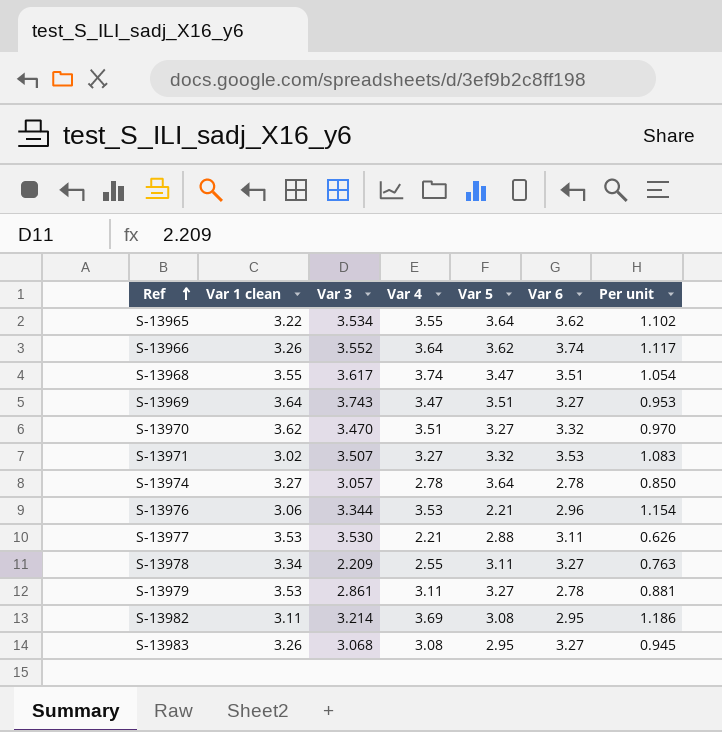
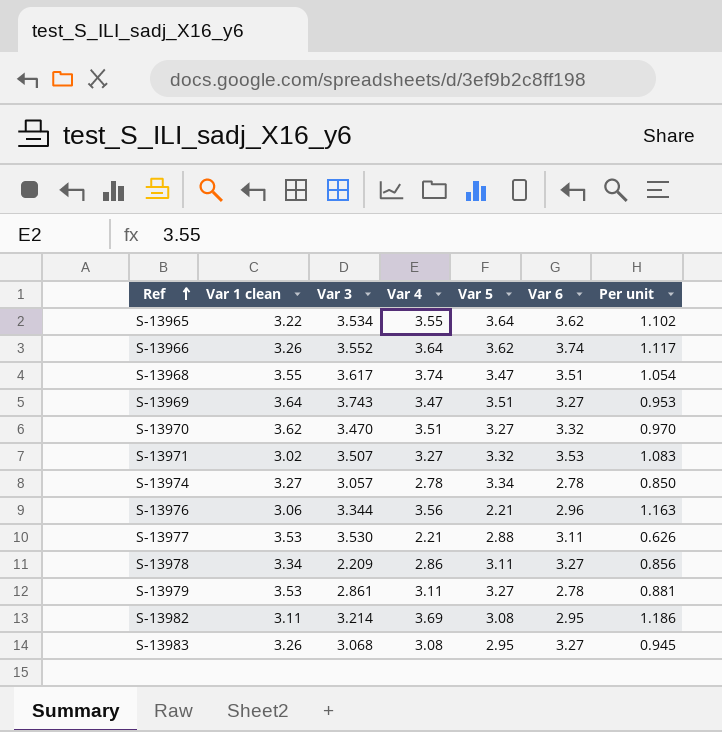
S-13974 | Var 5: 3.64 -> 3.34
S-13976 | Var 4: 3.53 -> 3.56
S-13976 | Per unit: 1.154 -> 1.163
S-13978 | Var 4: 2.55 -> 2.86
S-13978 | Per unit: 0.763 -> 0.856

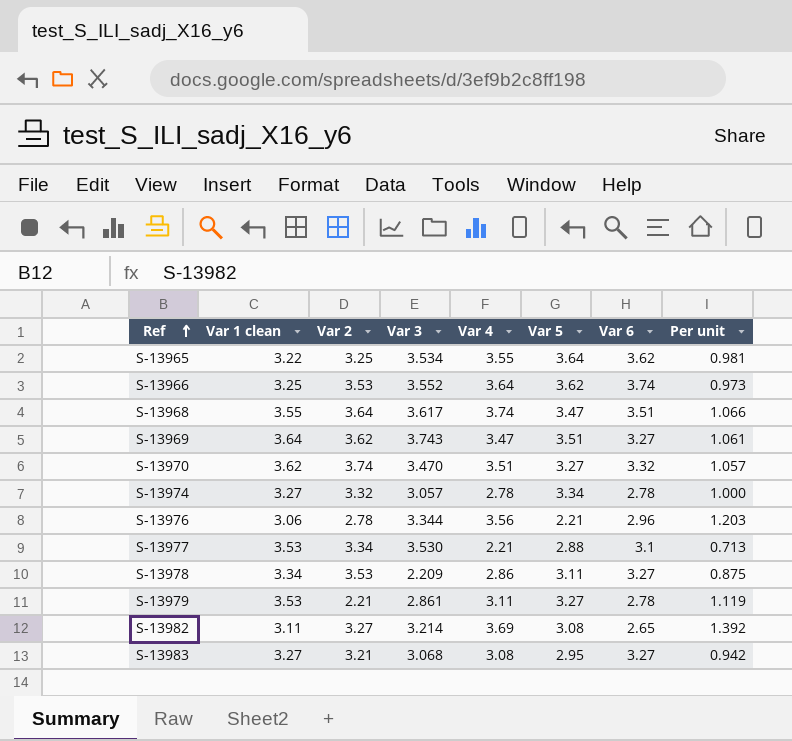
column Var 2 | position: none -> 3
column Per unit | formula: [Var 4] / [Var 1 clean] -> [Var 4] / [Var 6]
row S-13971: 3.02 | 3.507 | 3.27 | 3.32 | 3.53 | 1.083 -> none
S-13966 | Var 1 clean: 3.26 -> 3.25
S-13977 | Var 6: 3.11 -> 3.1
S-13982 | Var 6: 2.95 -> 2.65
S-13983 | Var 1 clean: 3.26 -> 3.27

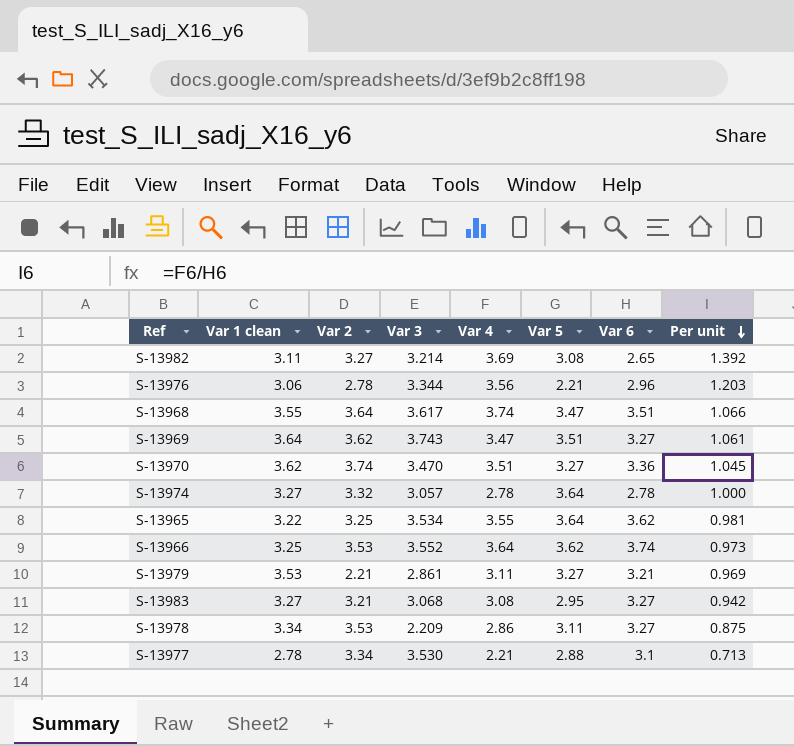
row order: Ref ascending -> Per unit descending
S-13970 | Var 6: 3.32 -> 3.36
S-13970 | Per unit: 1.057 -> 1.045
S-13974 | Var 5: 3.34 -> 3.64
S-13979 | Var 6: 2.78 -> 3.21
S-13979 | Per unit: 1.119 -> 0.969
S-13977 | Var 1 clean: 3.53 -> 2.78

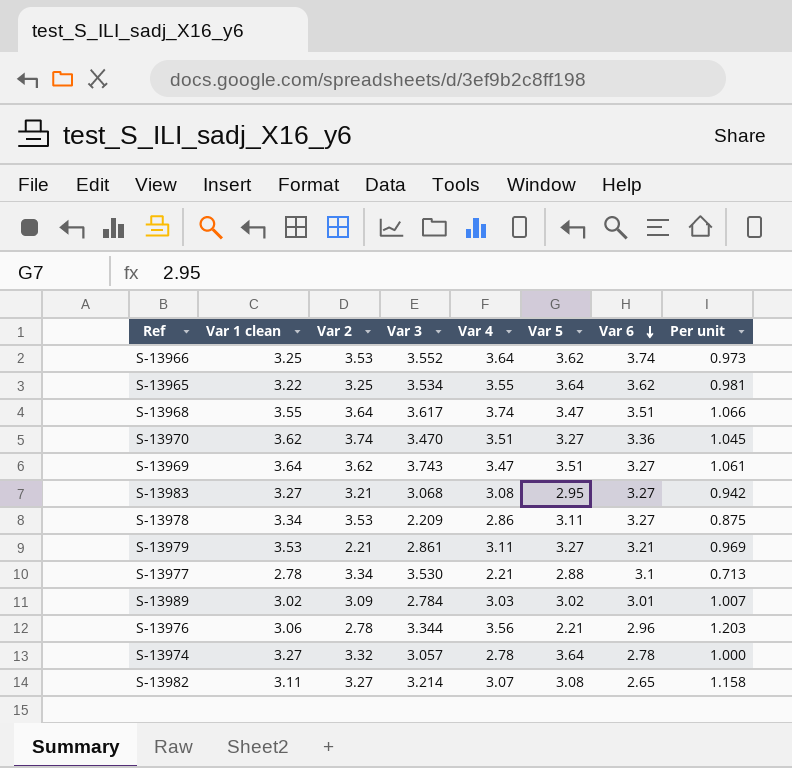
row order: Per unit descending -> Var 6 descending
row S-13989: none -> 3.02 | 3.09 | 2.784 | 3.03 | 3.02 | 3.01 | 1.007
S-13982 | Var 4: 3.69 -> 3.07
S-13982 | Per unit: 1.392 -> 1.158

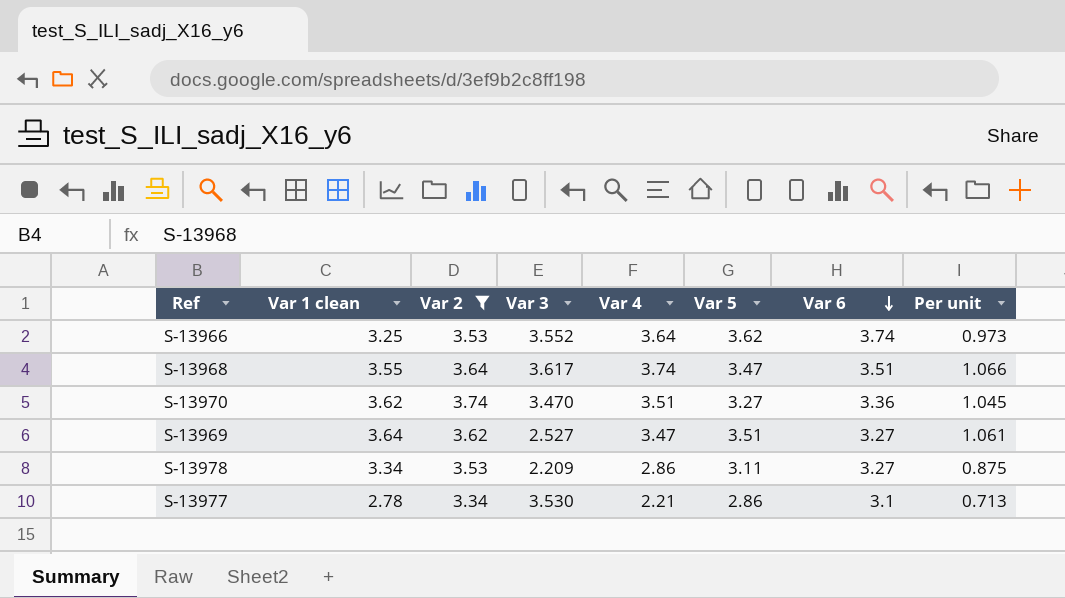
filter: none -> Var 2 >= 3.34
S-13969 | Var 3: 3.743 -> 2.527
S-13977 | Var 5: 2.88 -> 2.86

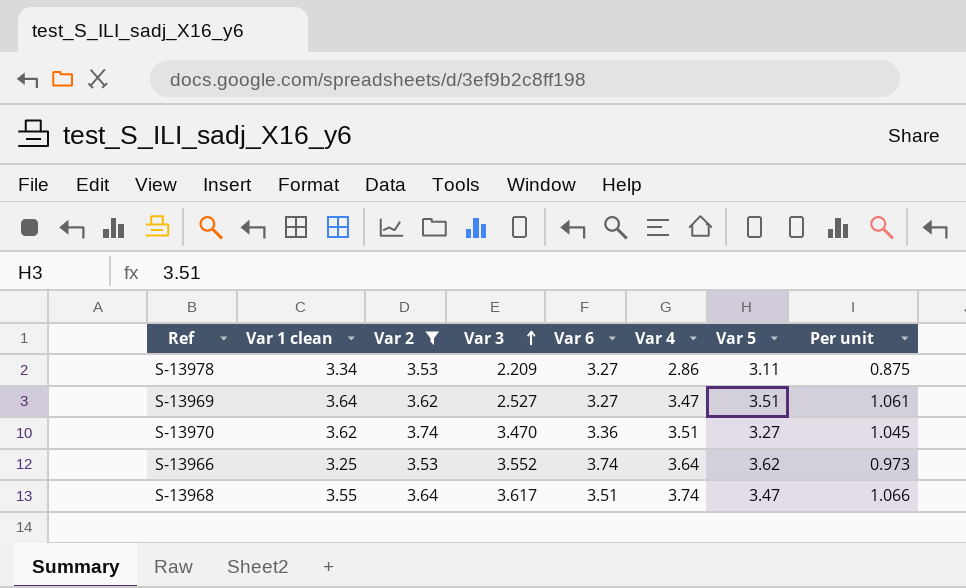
row order: Var 6 descending -> Var 3 ascending
column Var 6 | position: 7 -> 5
row S-13977: 2.78 | 3.34 | 3.530 | 2.21 | 2.86 | 3.1 | 0.713 -> none

